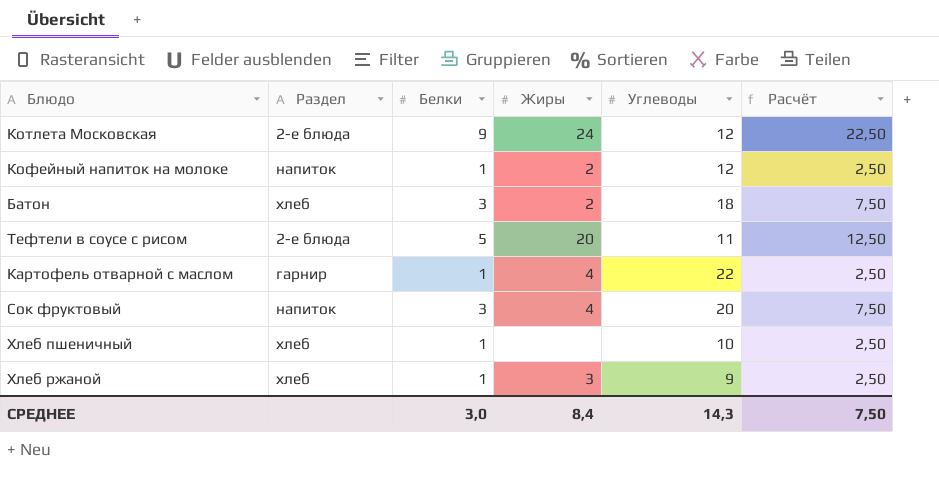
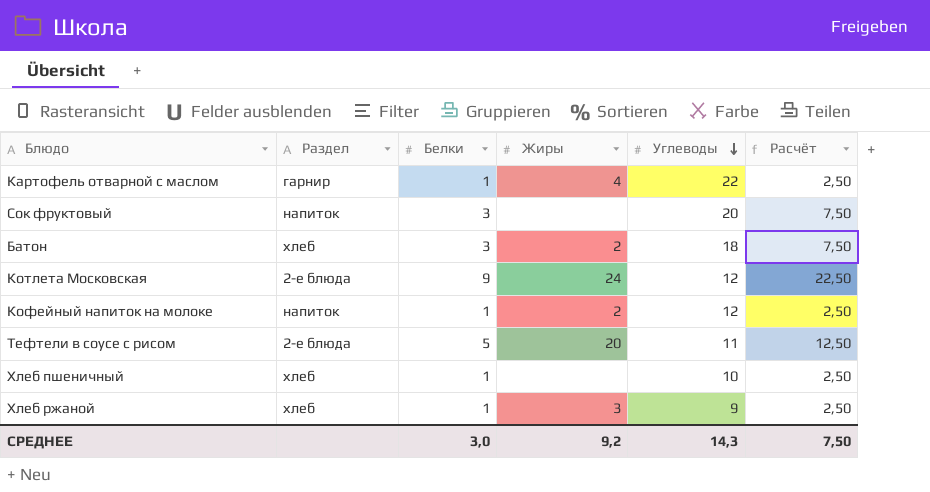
row order: none -> Углеводы descending
Сок фруктовый | Жиры: 4 -> none
СРЕДНЕЕ | Жиры: 8,4 -> 9,2

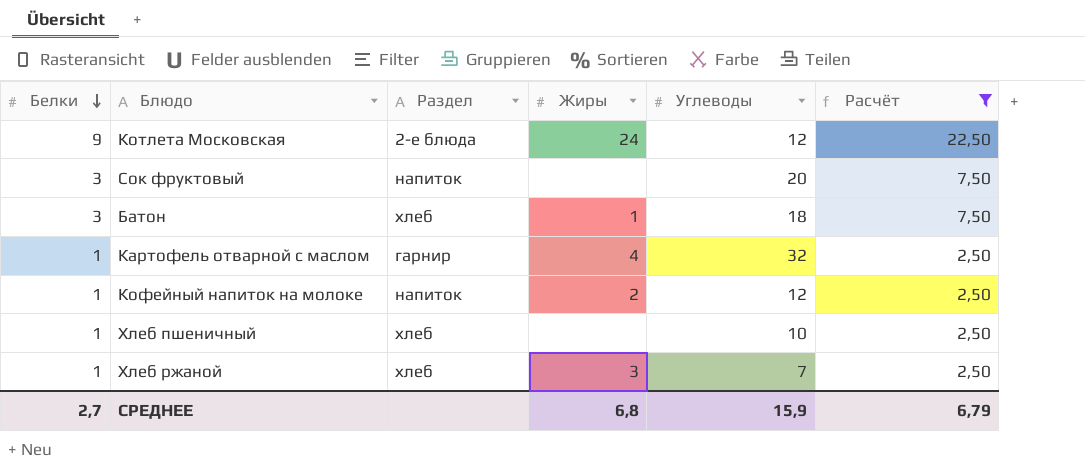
filter: none -> Расчёт != 12,50
row order: Углеводы descending -> Белки descending
column Белки | position: 3 -> 1
Батон | Жиры: 2 -> 1
Картофель отварной с маслом | Углеводы: 22 -> 32
Хлеб ржаной | Углеводы: 9 -> 7
СРЕДНЕЕ | Белки: 3,0 -> 2,7
СРЕДНЕЕ | Жиры: 9,2 -> 6,8
СРЕДНЕЕ | Углеводы: 14,3 -> 15,9
СРЕДНЕЕ | Расчёт: 7,50 -> 6,79

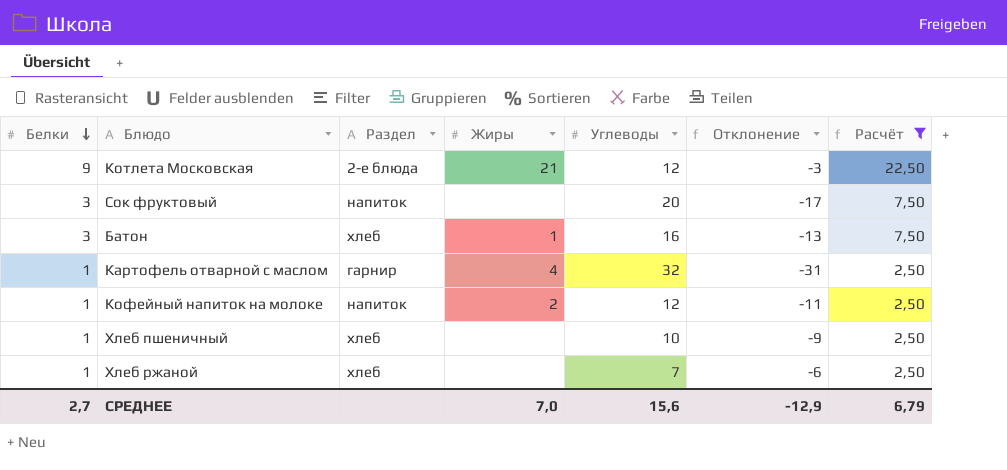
column Отклонение | formula: none -> [Белки] - [Углеводы]
Котлета Московская | Жиры: 24 -> 21
Батон | Углеводы: 18 -> 16
Хлеб ржаной | Жиры: 3 -> none
СРЕДНЕЕ | Жиры: 6,8 -> 7,0
СРЕДНЕЕ | Углеводы: 15,9 -> 15,6

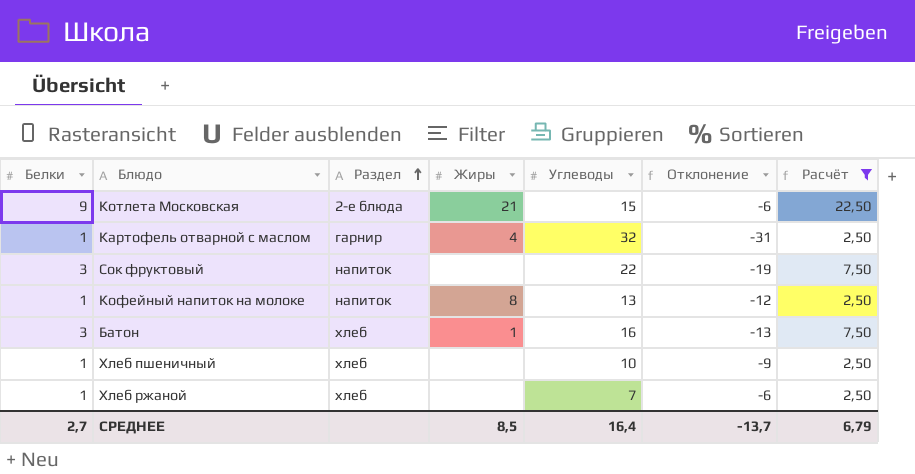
row order: Белки descending -> Раздел ascending
Котлета Московская | Углеводы: 12 -> 15
Котлета Московская | Отклонение: -3 -> -6
Сок фруктовый | Углеводы: 20 -> 22
Сок фруктовый | Отклонение: -17 -> -19
Кофейный напиток на молоке | Жиры: 2 -> 8
Кофейный напиток на молоке | Углеводы: 12 -> 13
Кофейный напиток на молоке | Отклонение: -11 -> -12
СРЕДНЕЕ | Жиры: 7,0 -> 8,5
СРЕДНЕЕ | Углеводы: 15,6 -> 16,4
СРЕДНЕЕ | Отклонение: -12,9 -> -13,7

